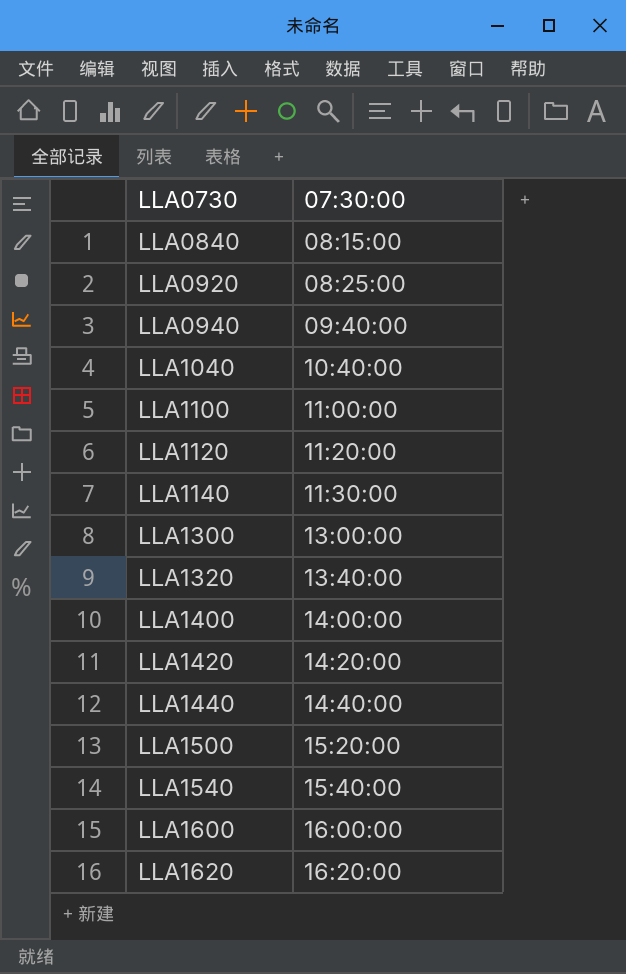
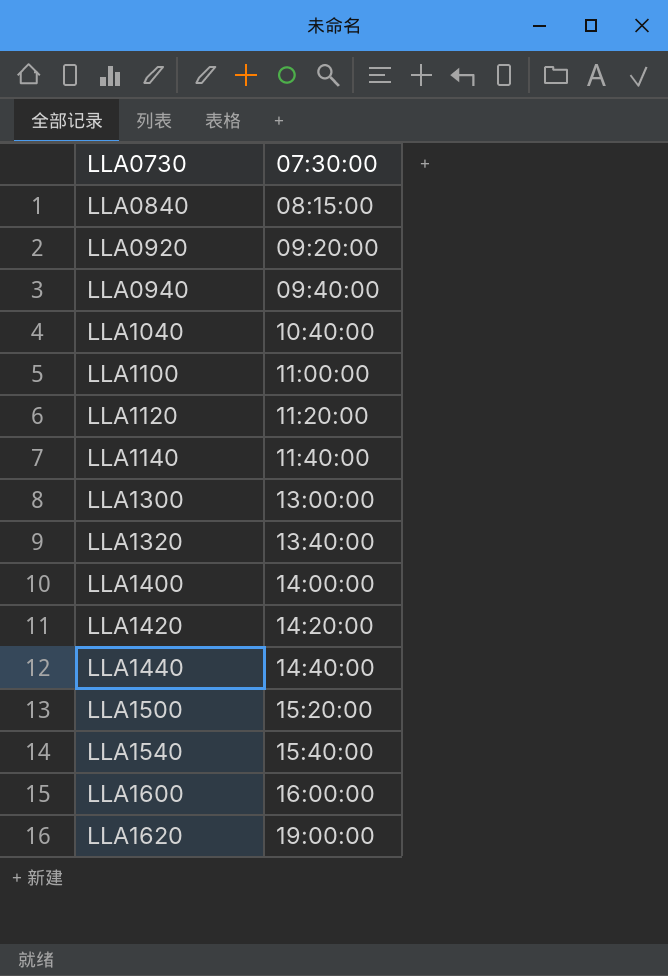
LLA0920 | 07:30:00: 08:25:00 -> 09:20:00
LLA1140 | 07:30:00: 11:30:00 -> 11:40:00
LLA1620 | 07:30:00: 16:20:00 -> 19:00:00

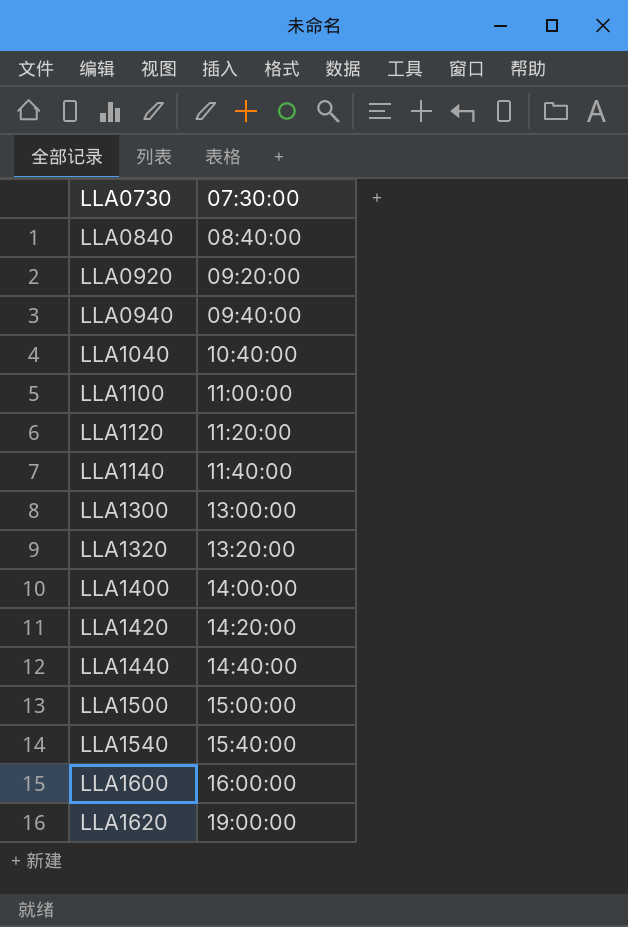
LLA0840 | 07:30:00: 08:15:00 -> 08:40:00
LLA1320 | 07:30:00: 13:40:00 -> 13:20:00
LLA1500 | 07:30:00: 15:20:00 -> 15:00:00

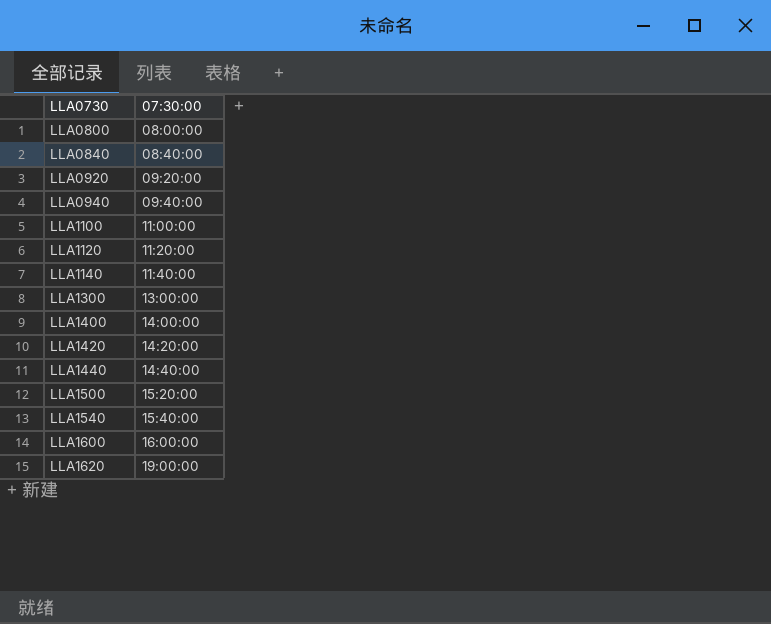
row LLA1040: 10:40:00 -> none
row LLA1320: 13:20:00 -> none
row LLA0800: none -> 08:00:00
LLA1500 | 07:30:00: 15:00:00 -> 15:20:00

